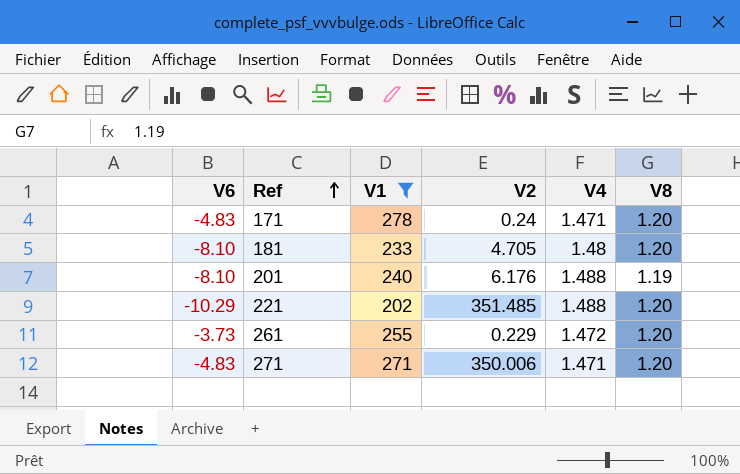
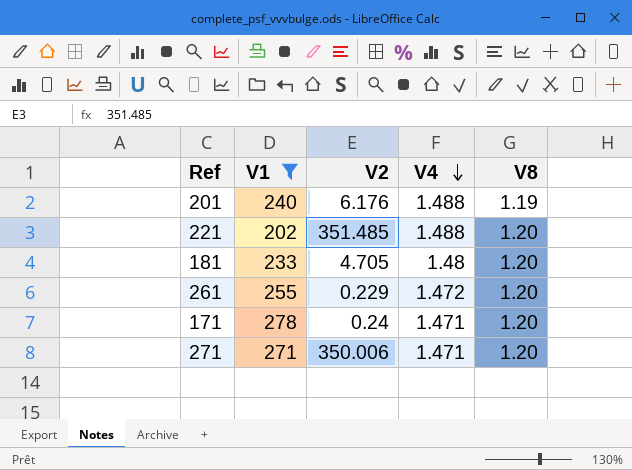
row order: Ref ascending -> V4 descending
column V6 | position: 1 -> none

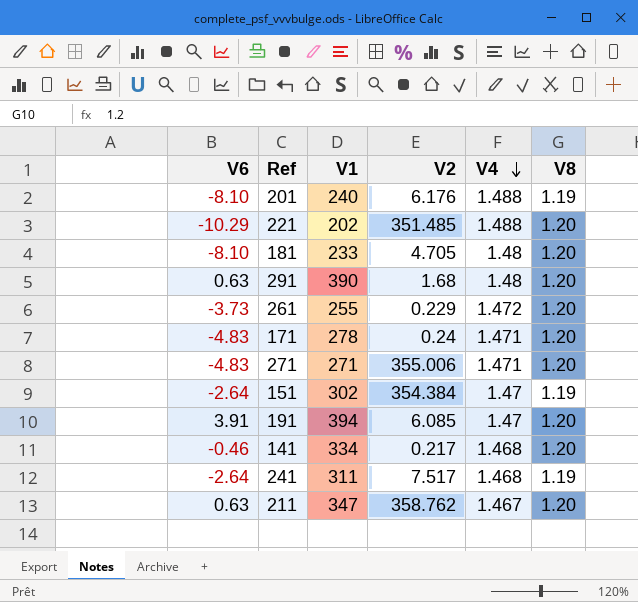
filter: V1 <= 278 -> none
column V6 | position: none -> 1
271 | V2: 350.006 -> 355.006

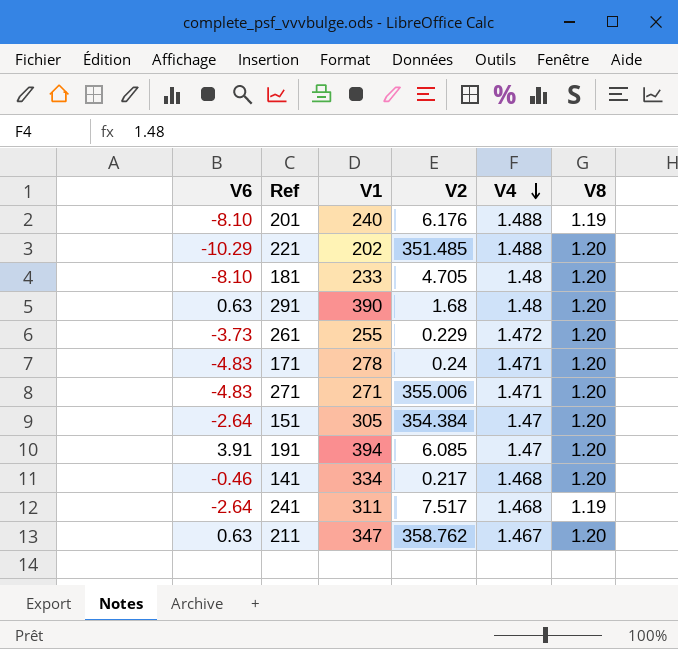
151 | V1: 302 -> 305
151 | V8: 1.19 -> 1.20

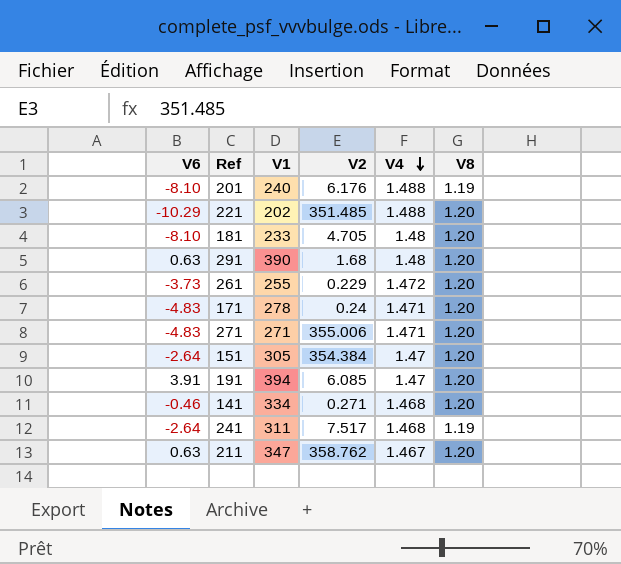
141 | V2: 0.217 -> 0.271

